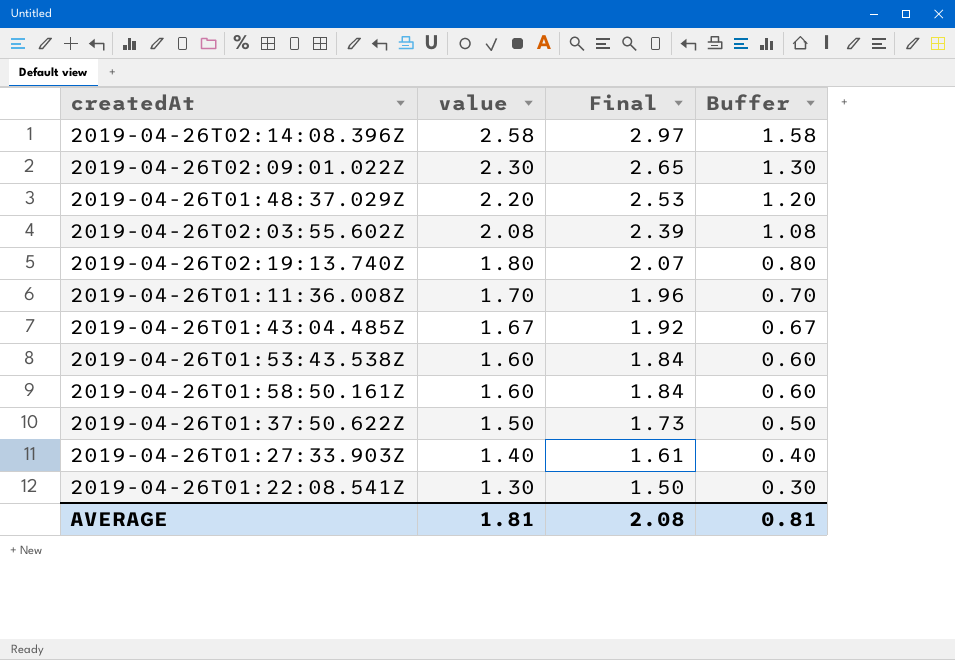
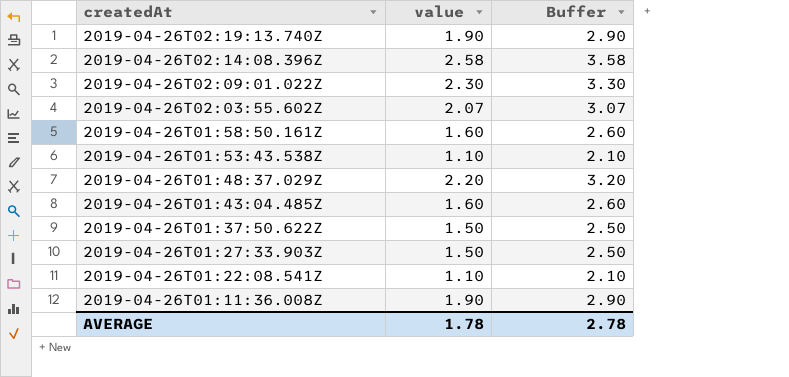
row order: value descending -> createdAt descending
column Final | formula: [value] * 1.15 -> none
column Buffer | formula: [value] - 1 -> [value] + 1
2019-04-26T02:19:13.740Z | value: 1.80 -> 1.90
2019-04-26T02:03:55.602Z | value: 2.08 -> 2.07
2019-04-26T01:53:43.538Z | value: 1.60 -> 1.10
2019-04-26T01:43:04.485Z | value: 1.67 -> 1.60
2019-04-26T01:27:33.903Z | value: 1.40 -> 1.50
2019-04-26T01:22:08.541Z | value: 1.30 -> 1.10
2019-04-26T01:11:36.008Z | value: 1.70 -> 1.90
AVERAGE | value: 1.81 -> 1.78
AVERAGE | Buffer: 0.81 -> 2.78

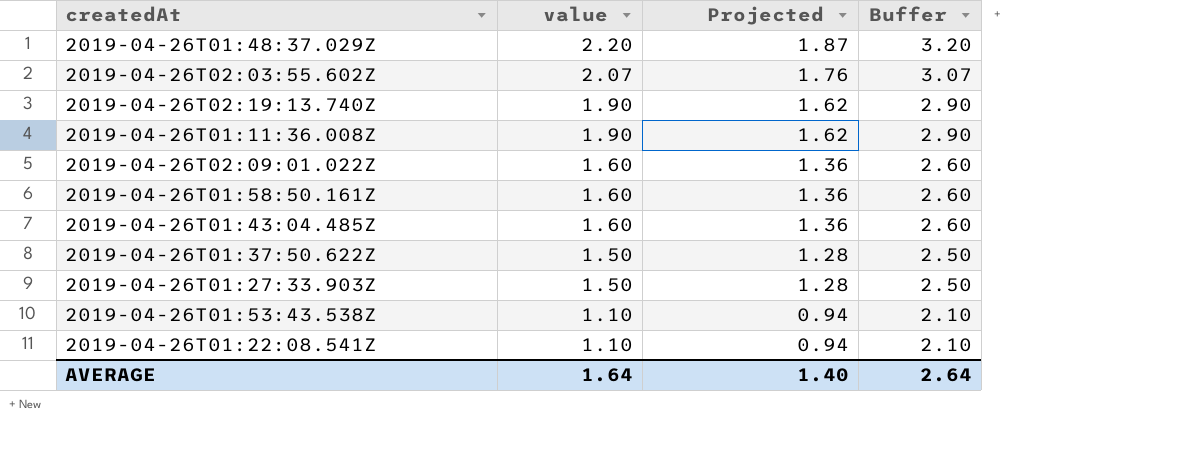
row order: createdAt descending -> value descending
column Projected | formula: none -> [value] * 0.85
row 2019-04-26T02:14:08.396Z: 2.58 | 3.58 -> none
2019-04-26T02:09:01.022Z | value: 2.30 -> 1.60
2019-04-26T02:09:01.022Z | Buffer: 3.30 -> 2.60
AVERAGE | value: 1.78 -> 1.64
AVERAGE | Buffer: 2.78 -> 2.64

